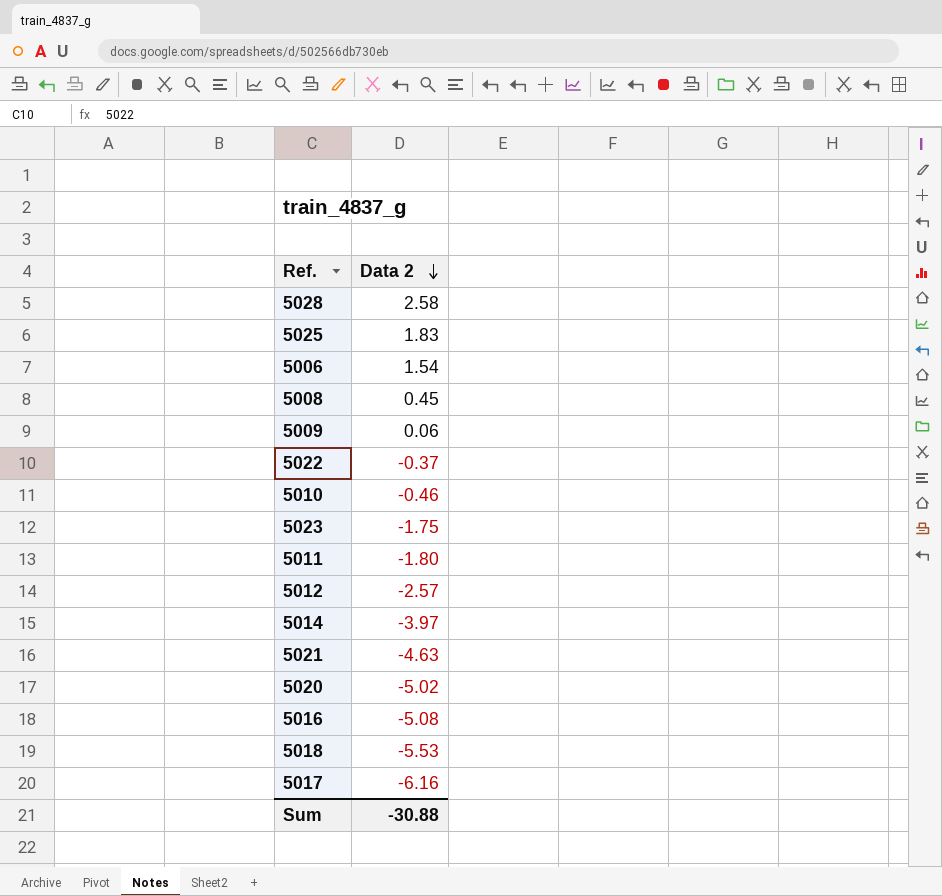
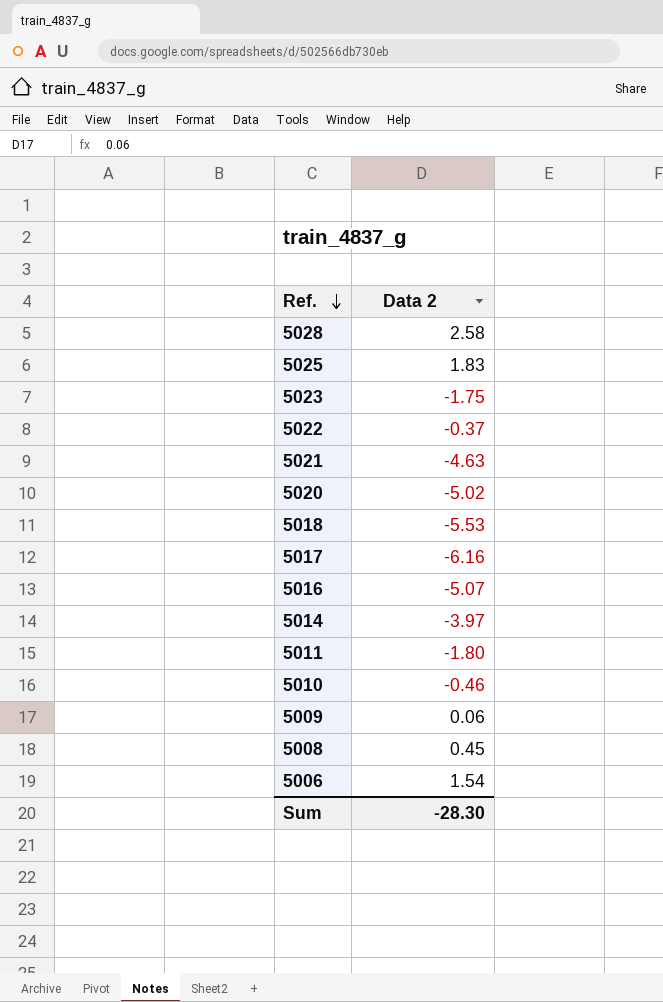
row order: Data 2 descending -> Ref. descending
row 5012: -2.57 -> none
5016 | Data 2: -5.08 -> -5.07
Sum | Data 2: -30.88 -> -28.30

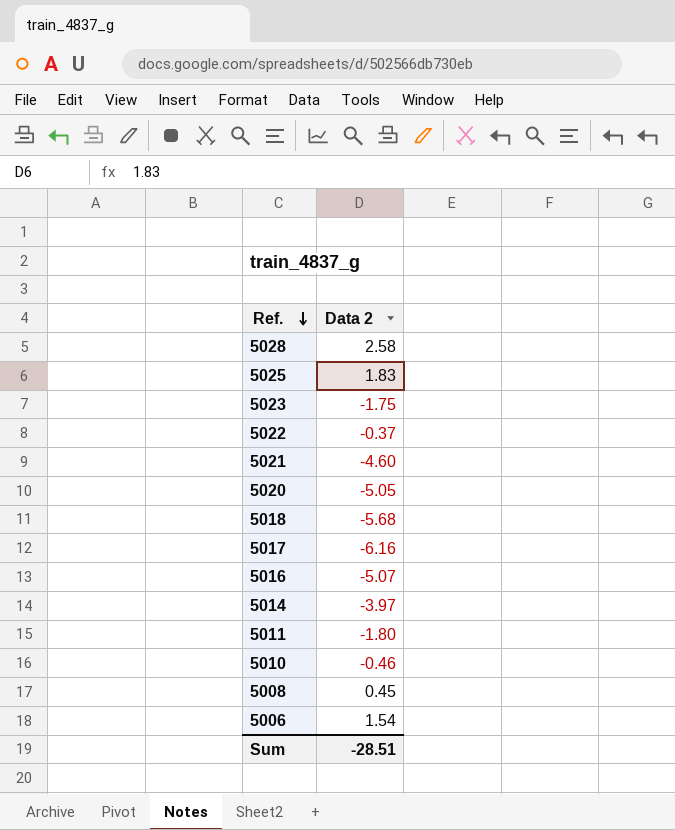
row 5009: 0.06 -> none
5021 | Data 2: -4.63 -> -4.60
5020 | Data 2: -5.02 -> -5.05
5018 | Data 2: -5.53 -> -5.68
Sum | Data 2: -28.30 -> -28.51

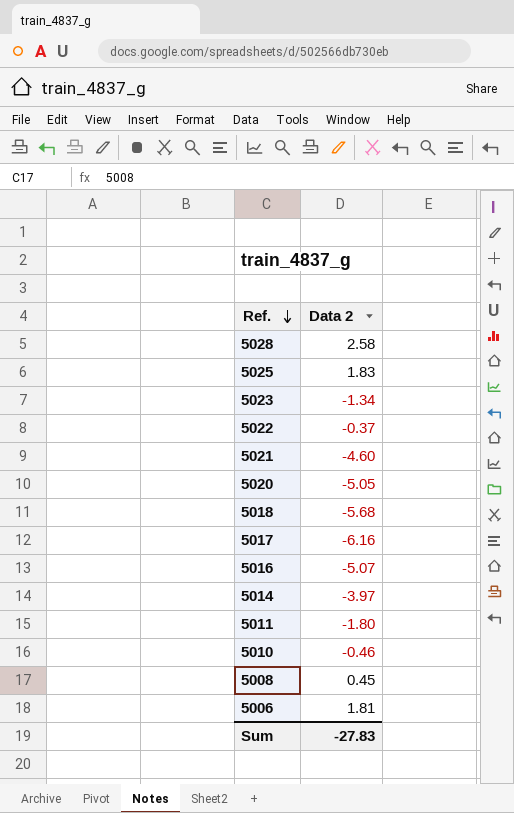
5023 | Data 2: -1.75 -> -1.34
5006 | Data 2: 1.54 -> 1.81
Sum | Data 2: -28.51 -> -27.83

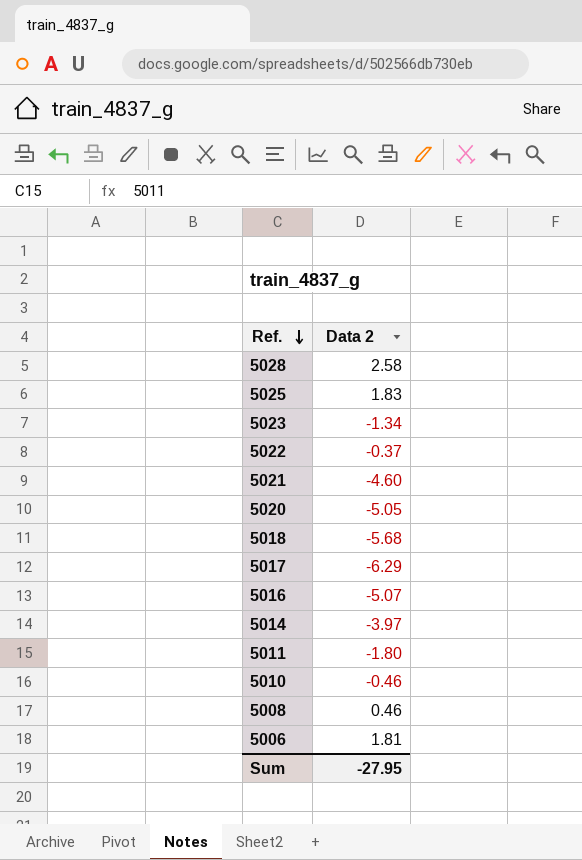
5017 | Data 2: -6.16 -> -6.29
5008 | Data 2: 0.45 -> 0.46
Sum | Data 2: -27.83 -> -27.95

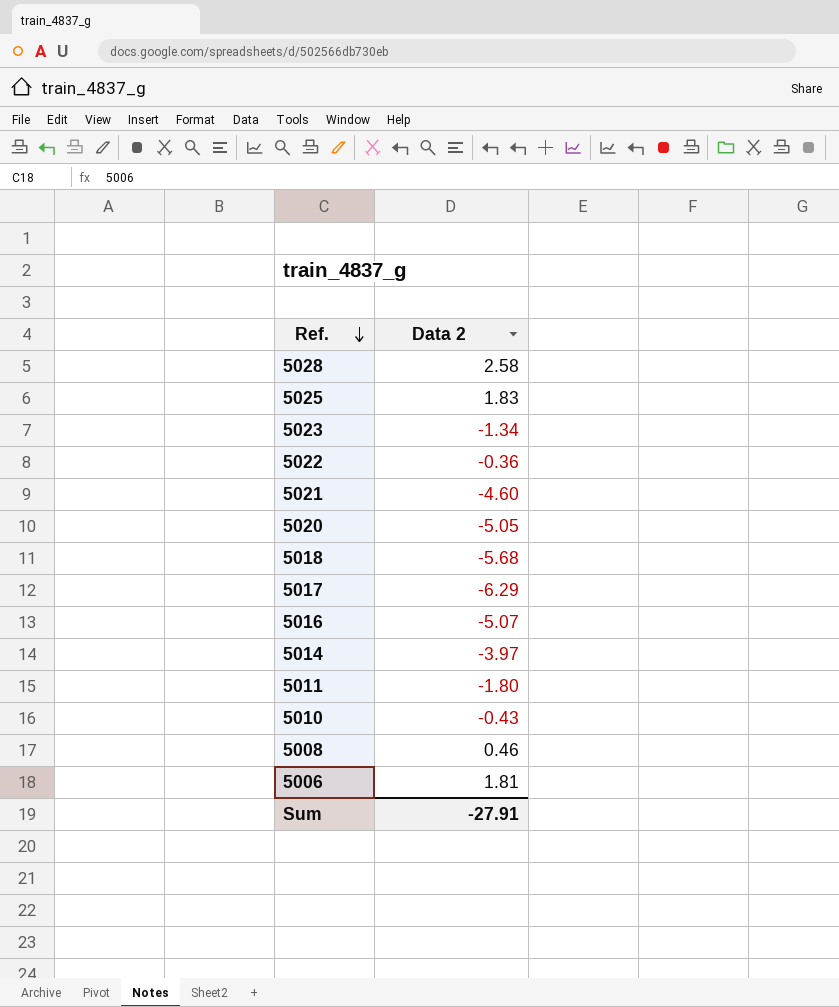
5022 | Data 2: -0.37 -> -0.36
5010 | Data 2: -0.46 -> -0.43
Sum | Data 2: -27.95 -> -27.91

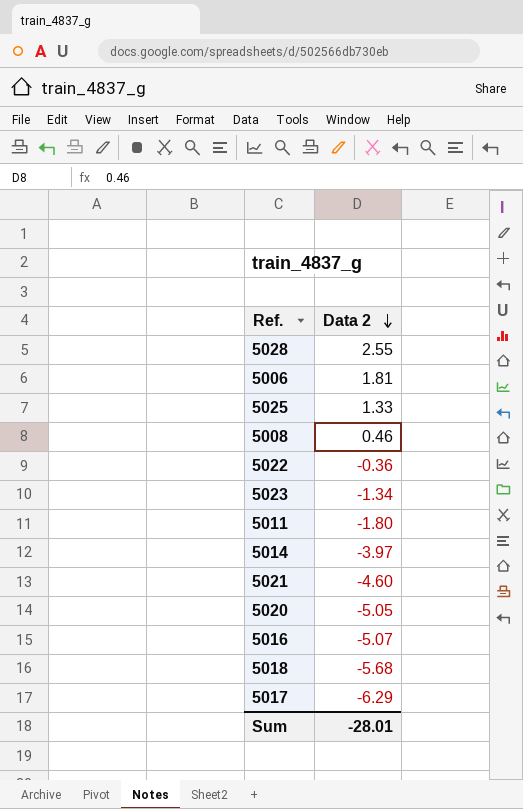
row order: Ref. descending -> Data 2 descending
row 5010: -0.43 -> none
5028 | Data 2: 2.58 -> 2.55
5025 | Data 2: 1.83 -> 1.33
Sum | Data 2: -27.91 -> -28.01

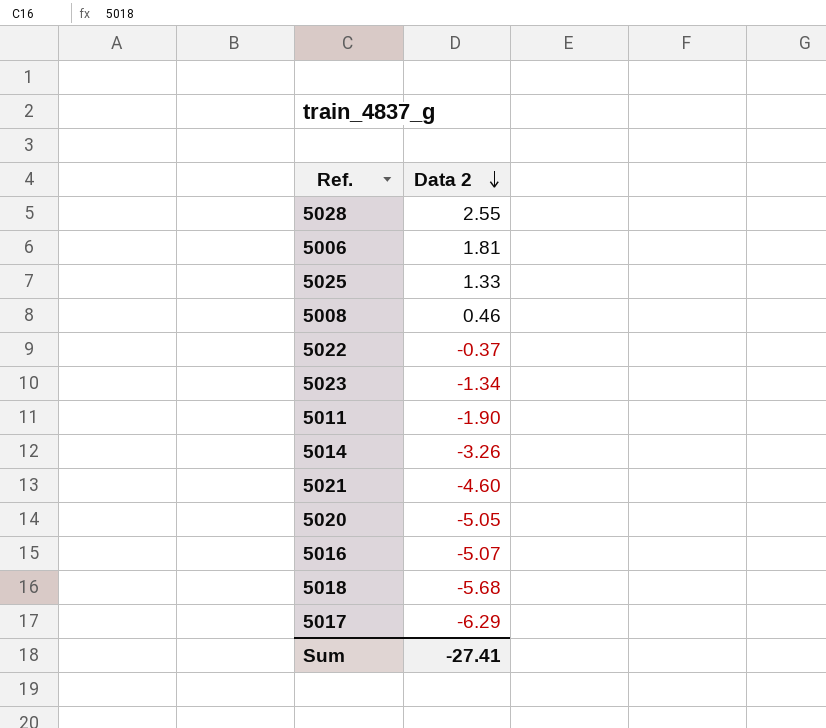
5022 | Data 2: -0.36 -> -0.37
5011 | Data 2: -1.80 -> -1.90
5014 | Data 2: -3.97 -> -3.26
Sum | Data 2: -28.01 -> -27.41

